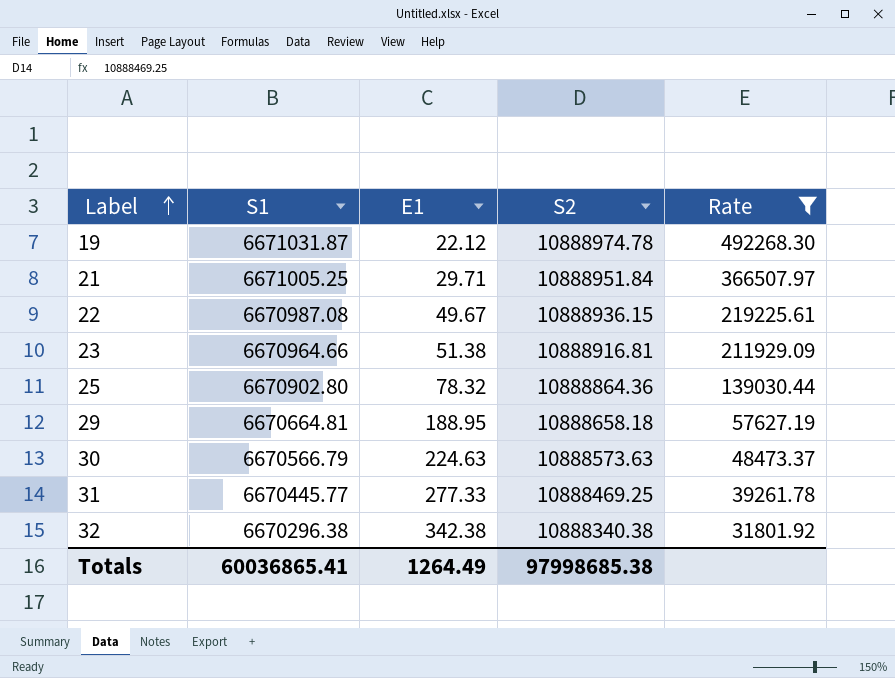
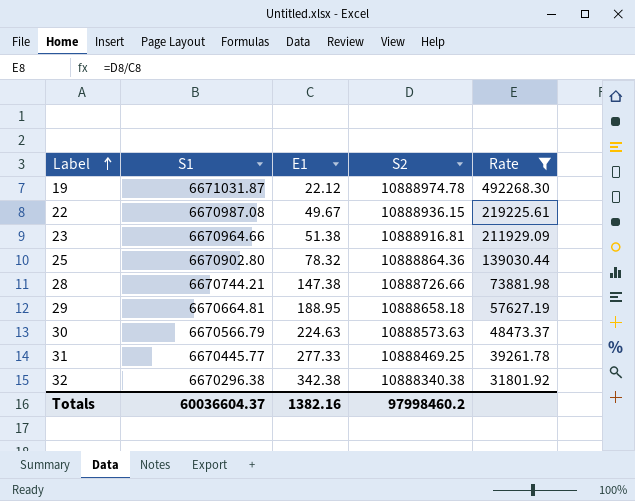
row 21: 6671005.25 | 29.71 | 10888951.84 | 366507.97 -> none
row 28: none -> 6670744.21 | 147.38 | 10888726.66 | 73881.98
Totals | S1: 60036865.41 -> 60036604.37
Totals | E1: 1264.49 -> 1382.16
Totals | S2: 97998685.38 -> 97998460.2

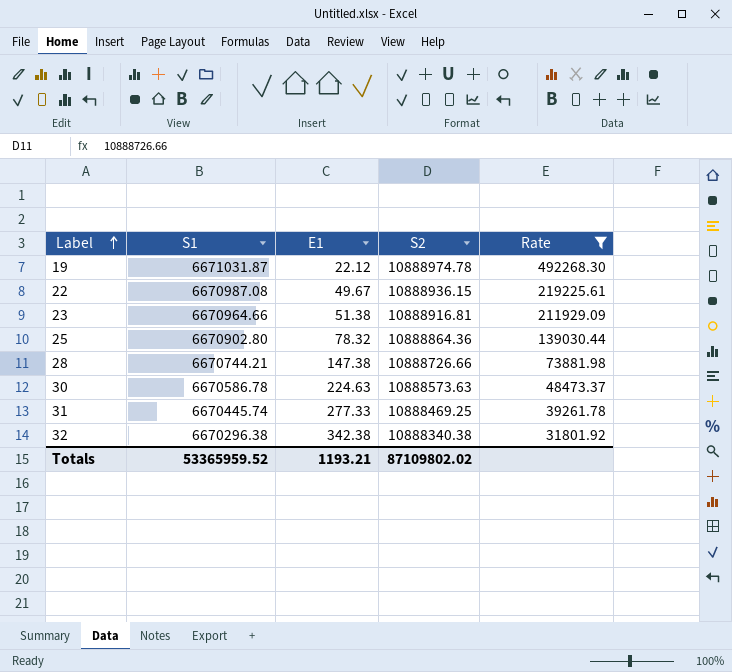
row 29: 6670664.81 | 188.95 | 10888658.18 | 57627.19 -> none
30 | S1: 6670566.79 -> 6670586.78
31 | S1: 6670445.77 -> 6670445.74
Totals | S1: 60036604.37 -> 53365959.52
Totals | E1: 1382.16 -> 1193.21
Totals | S2: 97998460.2 -> 87109802.02

